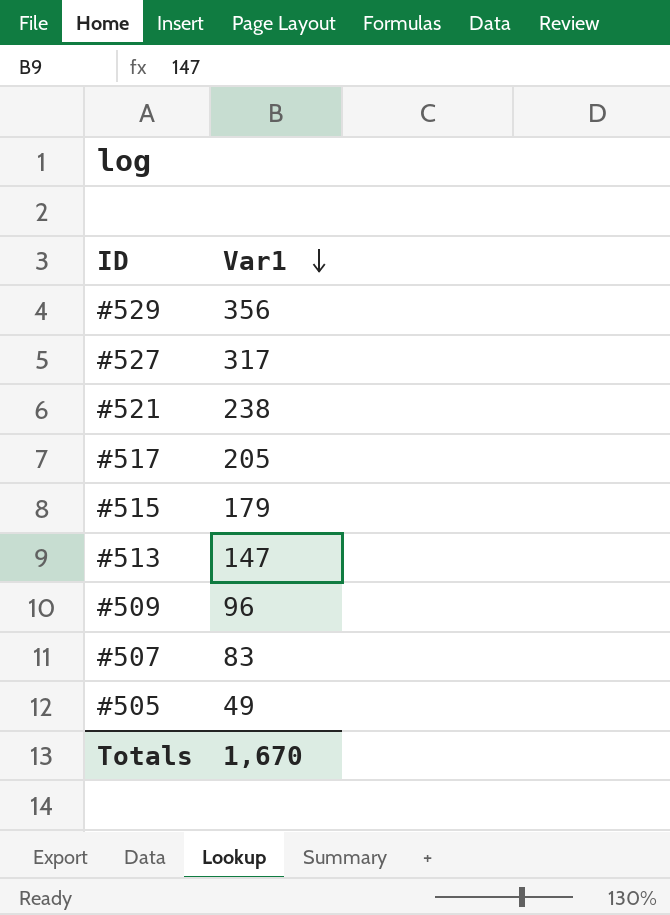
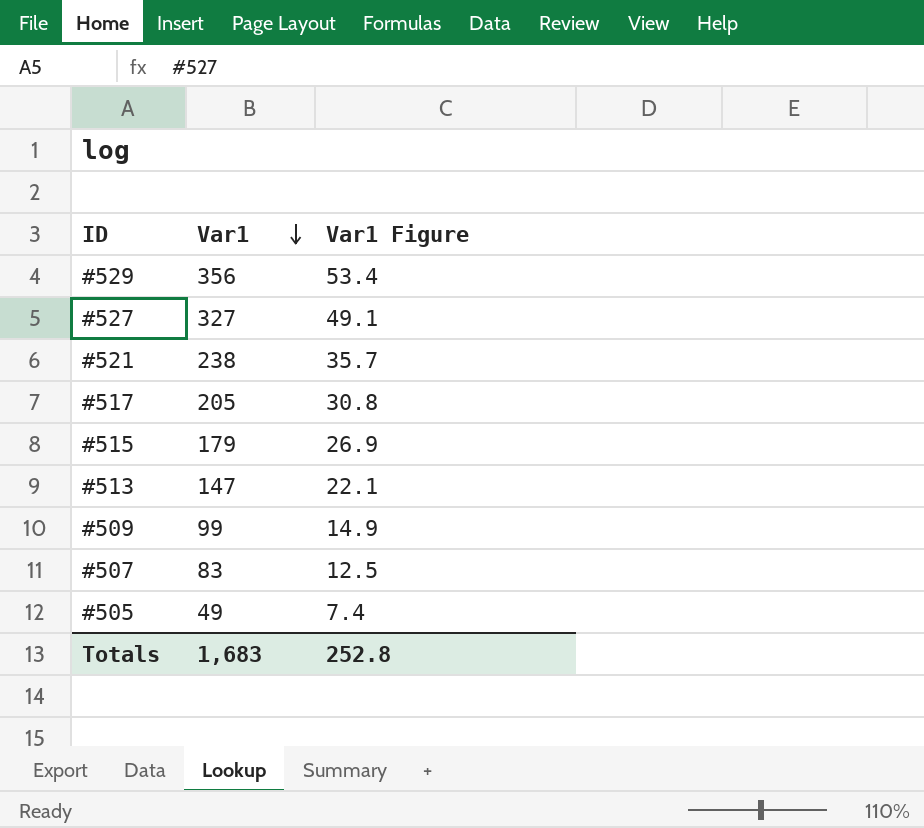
column Var1 Figure | formula: none -> [Var1] * 0.15
#527 | Var1: 317 -> 327
#509 | Var1: 96 -> 99
Totals | Var1: 1,670 -> 1,683

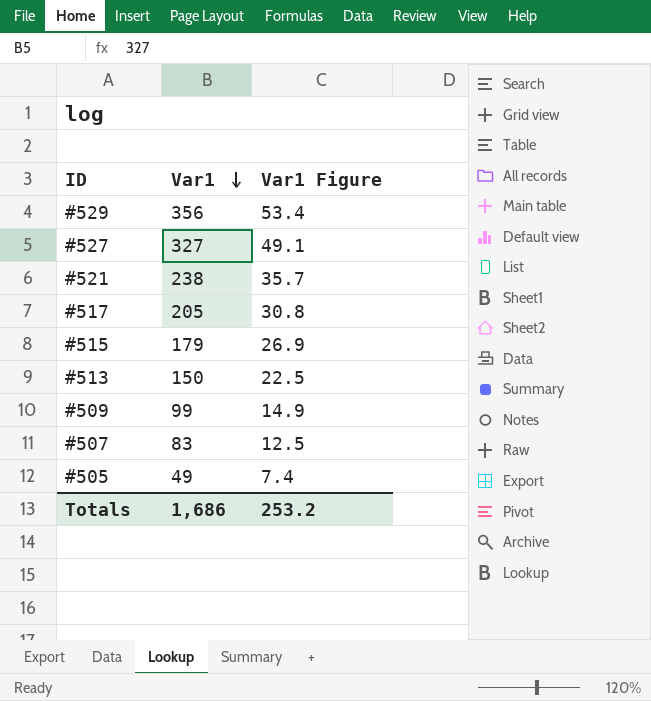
#513 | Var1: 147 -> 150
#513 | Var1 Figure: 22.1 -> 22.5
Totals | Var1: 1,683 -> 1,686
Totals | Var1 Figure: 252.8 -> 253.2

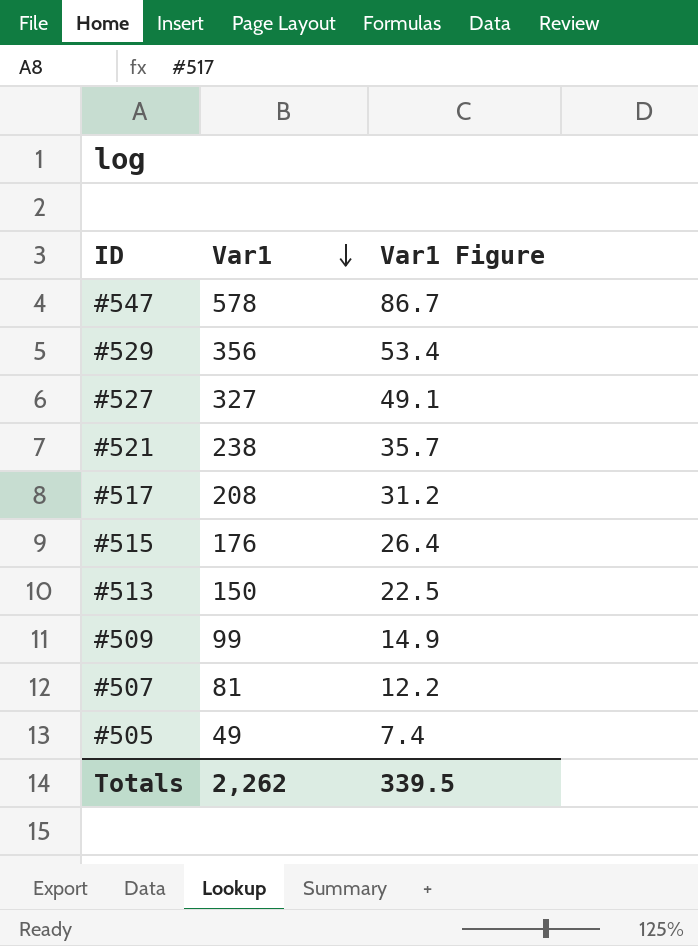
row #547: none -> 578 | 86.7
#517 | Var1: 205 -> 208
#517 | Var1 Figure: 30.8 -> 31.2
#515 | Var1: 179 -> 176
#515 | Var1 Figure: 26.9 -> 26.4
#507 | Var1: 83 -> 81
#507 | Var1 Figure: 12.5 -> 12.2
Totals | Var1: 1,686 -> 2,262
Totals | Var1 Figure: 253.2 -> 339.5

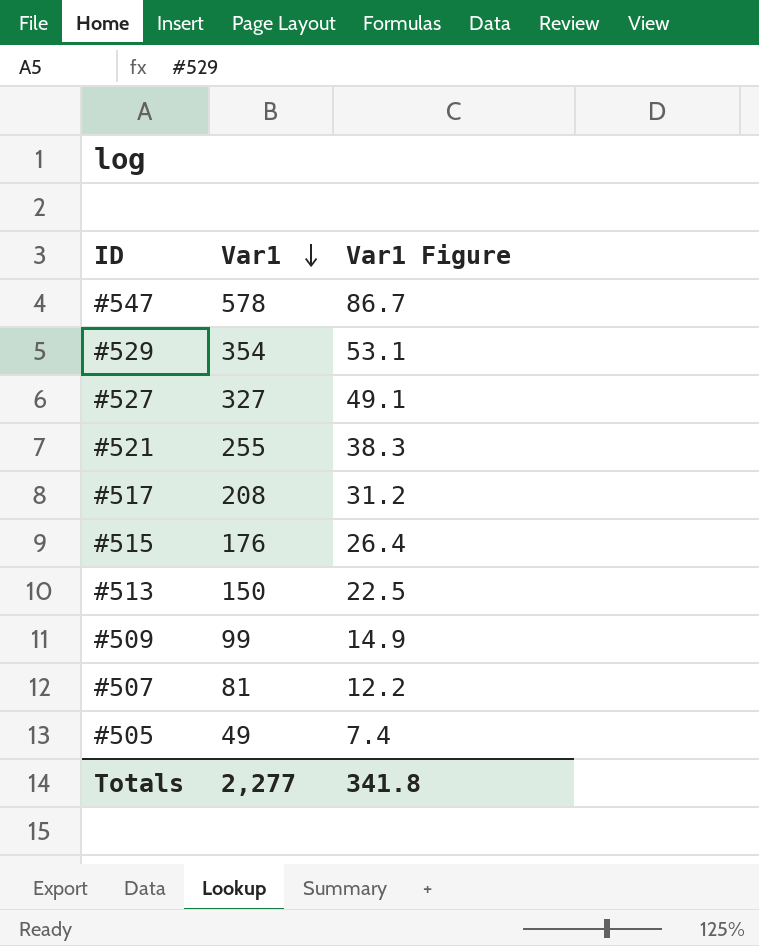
#529 | Var1: 356 -> 354
#529 | Var1 Figure: 53.4 -> 53.1
#521 | Var1: 238 -> 255
#521 | Var1 Figure: 35.7 -> 38.3
Totals | Var1: 2,262 -> 2,277
Totals | Var1 Figure: 339.5 -> 341.8

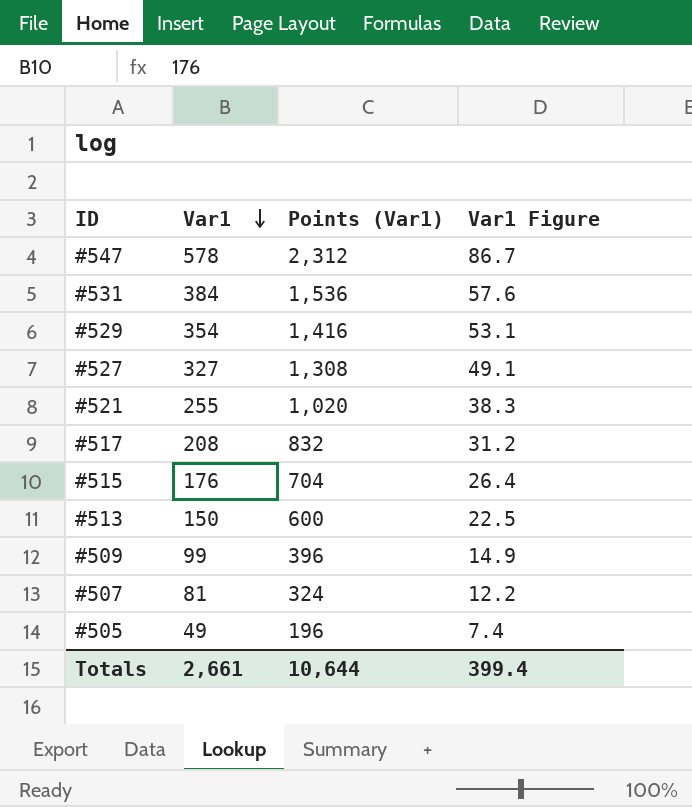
column Points (Var1) | formula: none -> [Var1] * 4
row #531: none -> 384 | 1,536 | 57.6
Totals | Var1: 2,277 -> 2,661
Totals | Var1 Figure: 341.8 -> 399.4

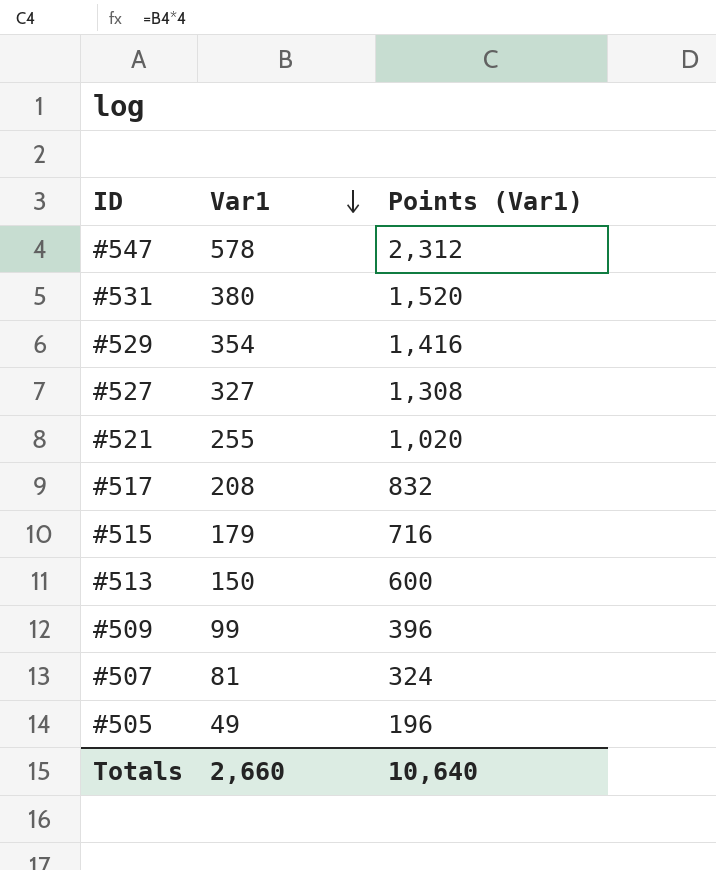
column Var1 Figure | formula: [Var1] * 0.15 -> none
#531 | Var1: 384 -> 380
#531 | Points (Var1): 1,536 -> 1,520
#515 | Var1: 176 -> 179
#515 | Points (Var1): 704 -> 716
Totals | Var1: 2,661 -> 2,660
Totals | Points (Var1): 10,644 -> 10,640

